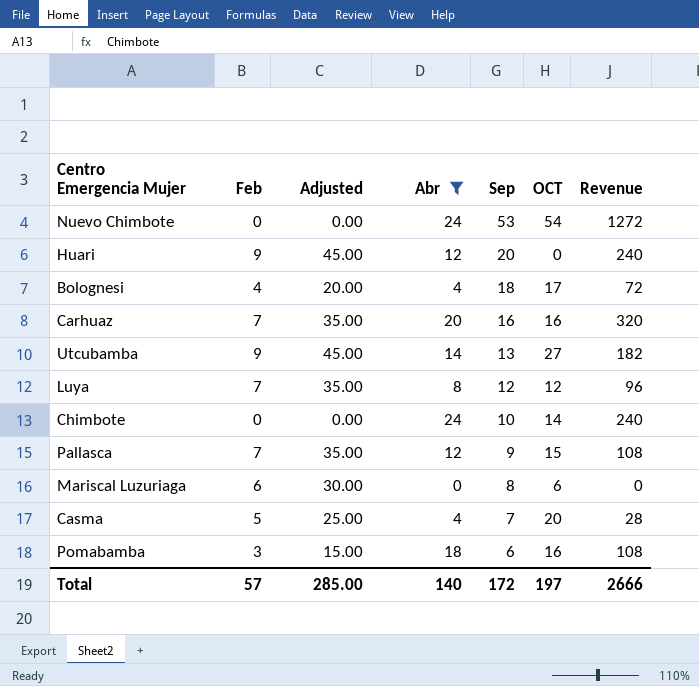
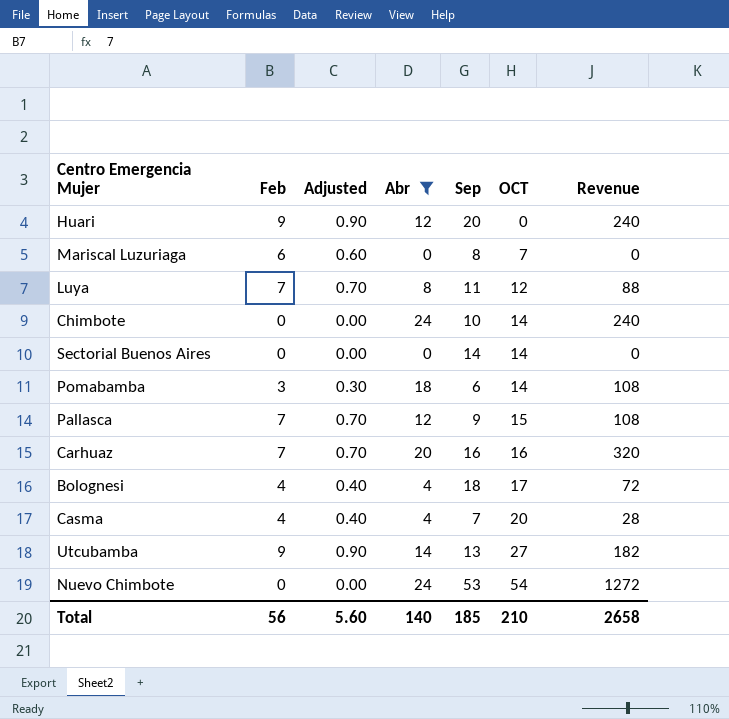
row order: Sep descending -> OCT ascending
column Adjusted | formula: [Feb] * 5 -> [Feb] * 0.1
Mariscal Luzuriaga | OCT: 6 -> 7
Luya | Sep: 12 -> 11
Luya | Revenue: 96 -> 88
row Sectorial Buenos Aires: none -> 0 | 0.00 | 0 | 14 | 14 | 0
Pomabamba | OCT: 16 -> 14
Casma | Feb: 5 -> 4
Total | Feb: 57 -> 56
Total | Adjusted: 285.00 -> 5.60
Total | Sep: 172 -> 185
Total | OCT: 197 -> 210
Total | Revenue: 2666 -> 2658

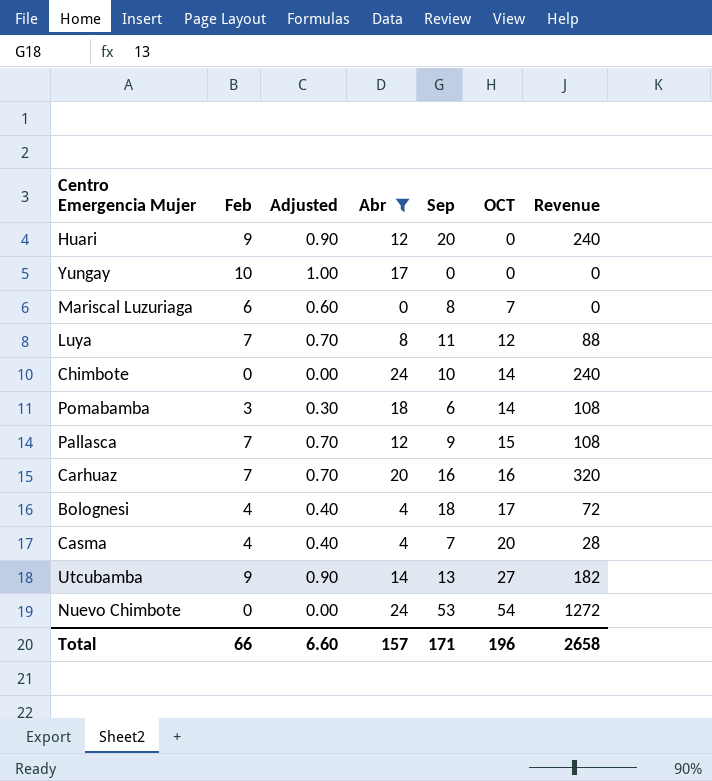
row Sectorial Buenos Aires: 0 | 0.00 | 0 | 14 | 14 | 0 -> none
row Yungay: none -> 10 | 1.00 | 17 | 0 | 0 | 0
Total | Feb: 56 -> 66
Total | Adjusted: 5.60 -> 6.60
Total | Abr: 140 -> 157
Total | Sep: 185 -> 171
Total | OCT: 210 -> 196

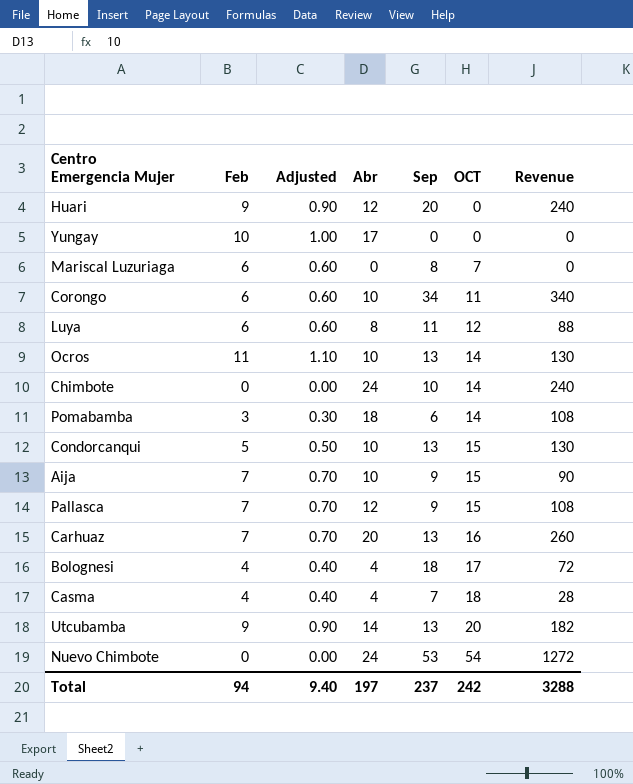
filter: Abr != 10 -> none
Luya | Feb: 7 -> 6
Luya | Adjusted: 0.70 -> 0.60
Carhuaz | Sep: 16 -> 13
Carhuaz | Revenue: 320 -> 260
Casma | OCT: 20 -> 18
Utcubamba | OCT: 27 -> 20
Total | Feb: 66 -> 94
Total | Adjusted: 6.60 -> 9.40
Total | Abr: 157 -> 197
Total | Sep: 171 -> 237
Total | OCT: 196 -> 242
Total | Revenue: 2658 -> 3288

